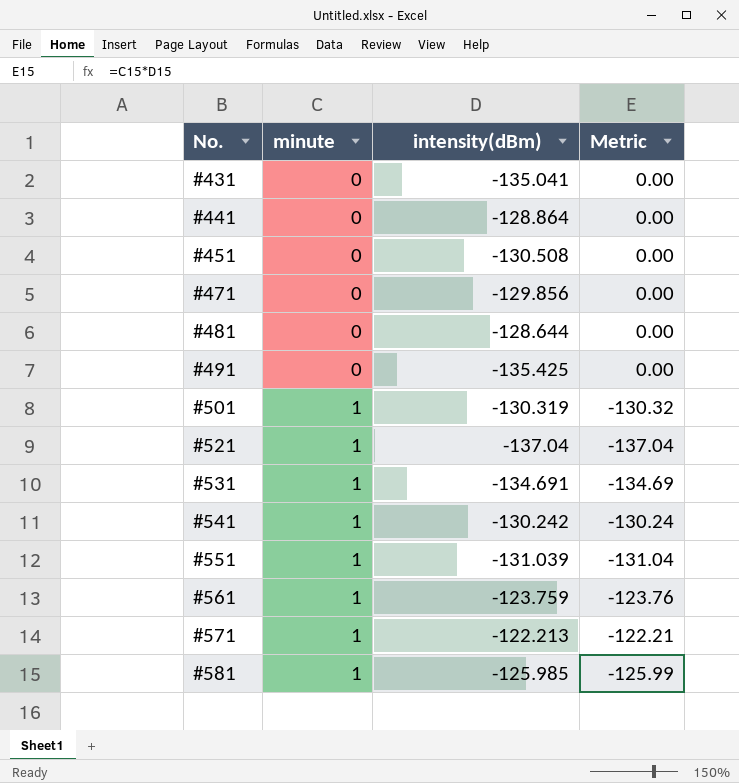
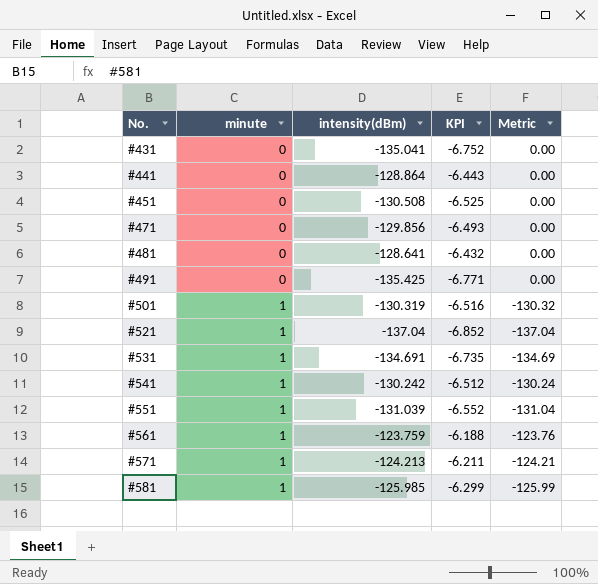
column KPI | formula: none -> [intensity(dBm)] * 0.05
#481 | intensity(dBm): -128.644 -> -128.641
#571 | intensity(dBm): -122.213 -> -124.213
#571 | Metric: -122.21 -> -124.21

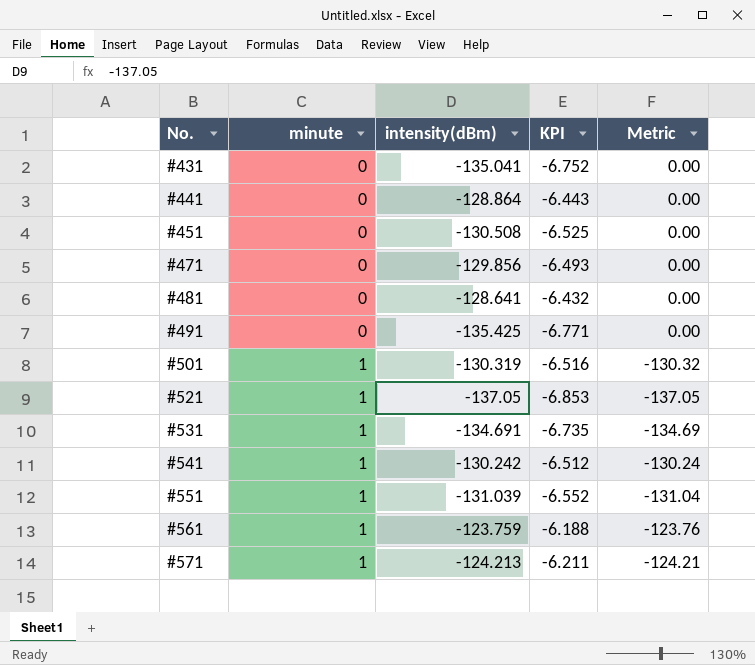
row #581: 1 | -125.985 | -6.299 | -125.99 -> none
#521 | intensity(dBm): -137.04 -> -137.05
#521 | KPI: -6.852 -> -6.853
#521 | Metric: -137.04 -> -137.05

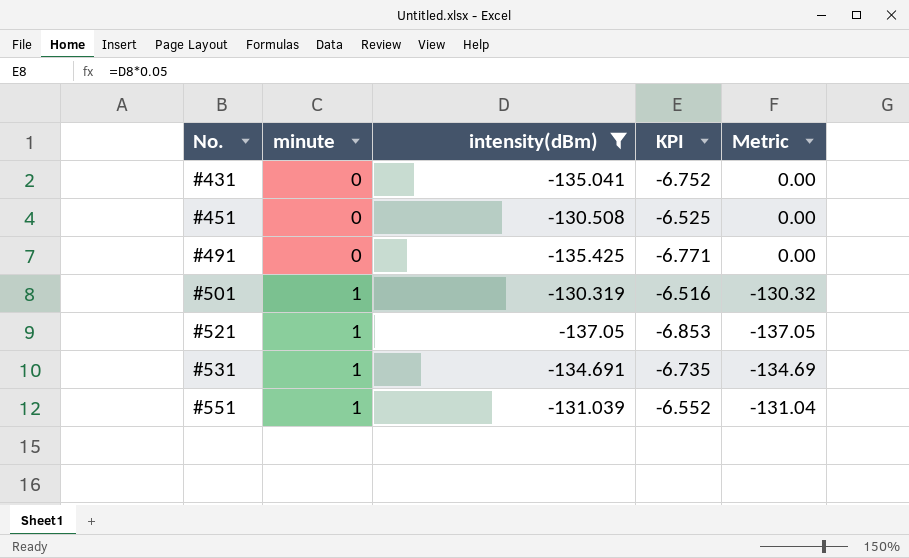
filter: none -> intensity(dBm) <= -130.319

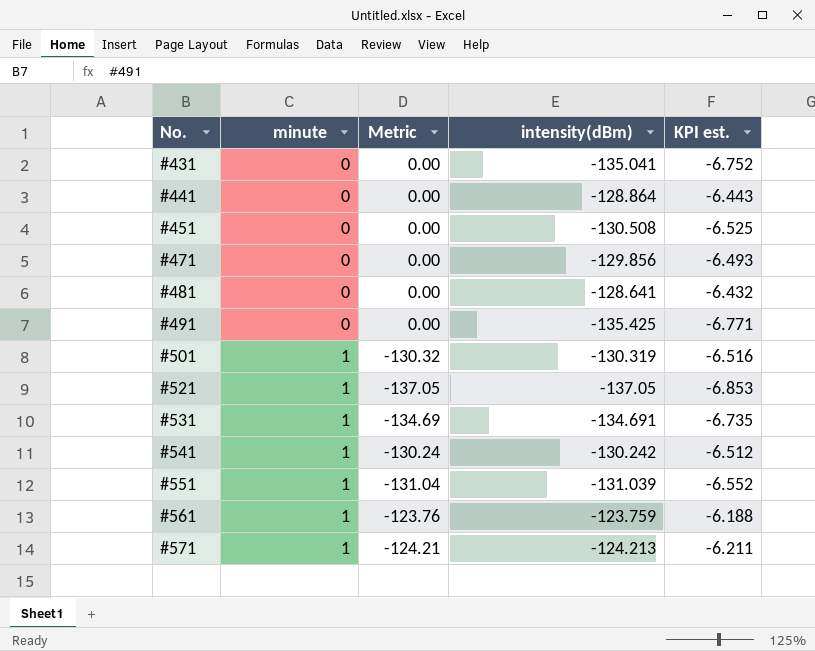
filter: intensity(dBm) <= -130.319 -> none
column Metric | position: 5 -> 3
column name: KPI -> KPI est.

